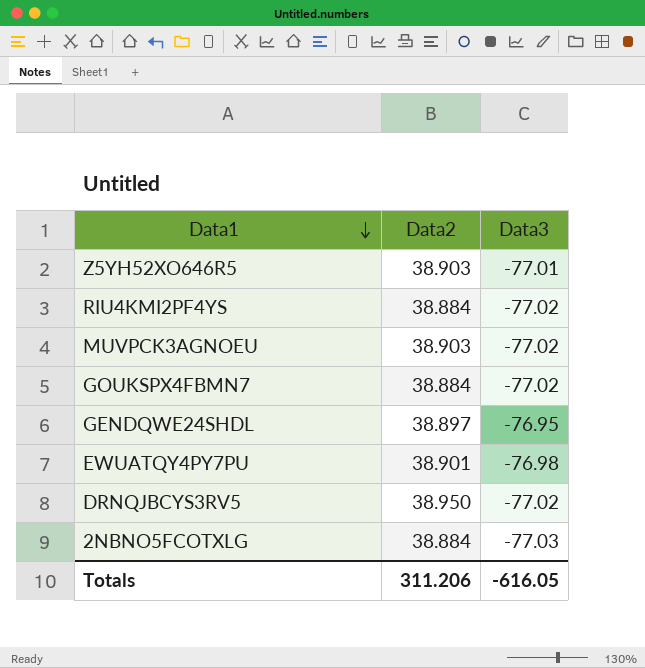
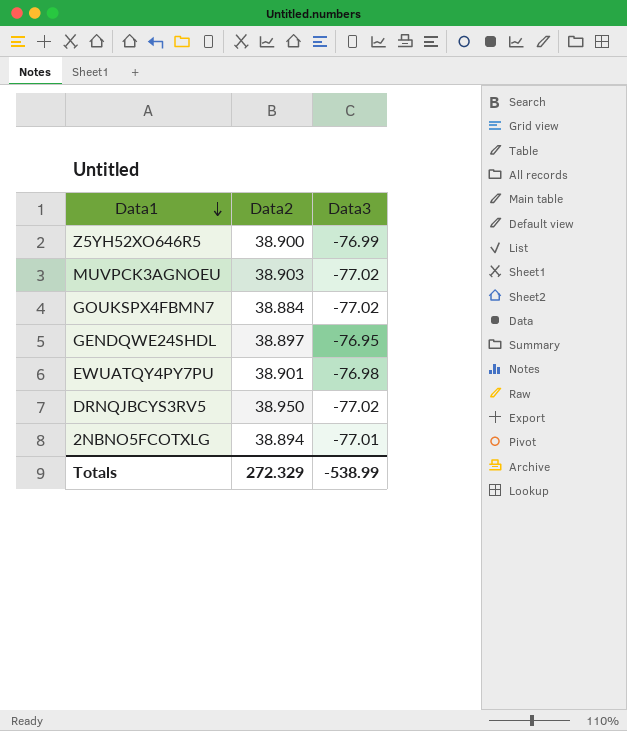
row RIU4KMI2PF4YS: 38.884 | -77.02 -> none
Z5YH52XO646R5 | Data2: 38.903 -> 38.900
Z5YH52XO646R5 | Data3: -77.01 -> -76.99
2NBNO5FCOTXLG | Data2: 38.884 -> 38.894
2NBNO5FCOTXLG | Data3: -77.03 -> -77.01
Totals | Data2: 311.206 -> 272.329
Totals | Data3: -616.05 -> -538.99

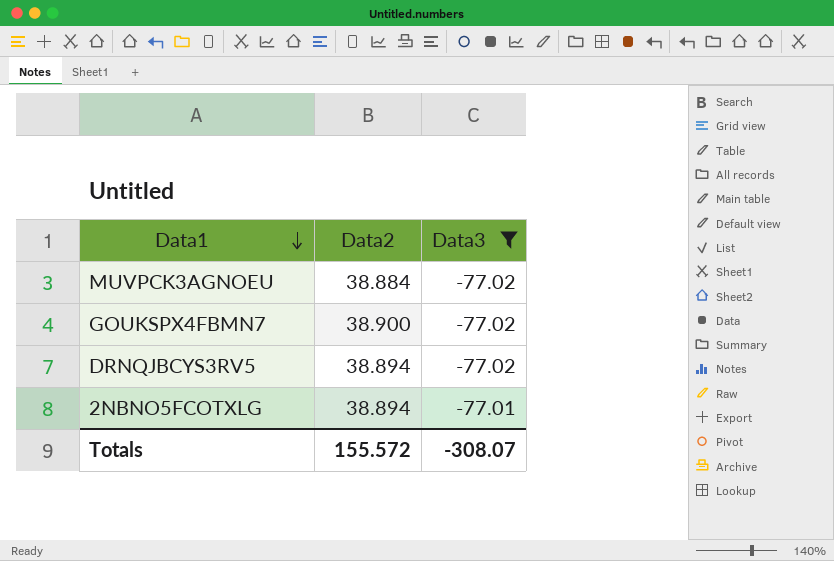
filter: none -> Data3 <= -77.01
MUVPCK3AGNOEU | Data2: 38.903 -> 38.884
GOUKSPX4FBMN7 | Data2: 38.884 -> 38.900
DRNQJBCYS3RV5 | Data2: 38.950 -> 38.894
Totals | Data2: 272.329 -> 155.572
Totals | Data3: -538.99 -> -308.07

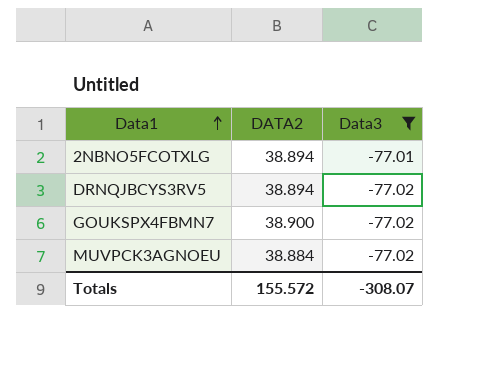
row order: Data1 descending -> Data1 ascending
column name: Data2 -> DATA2

